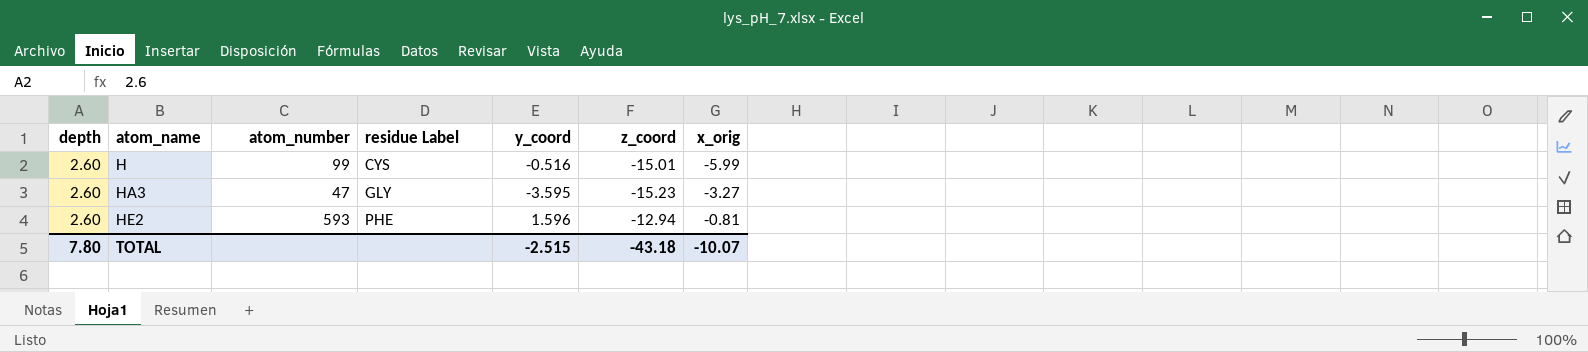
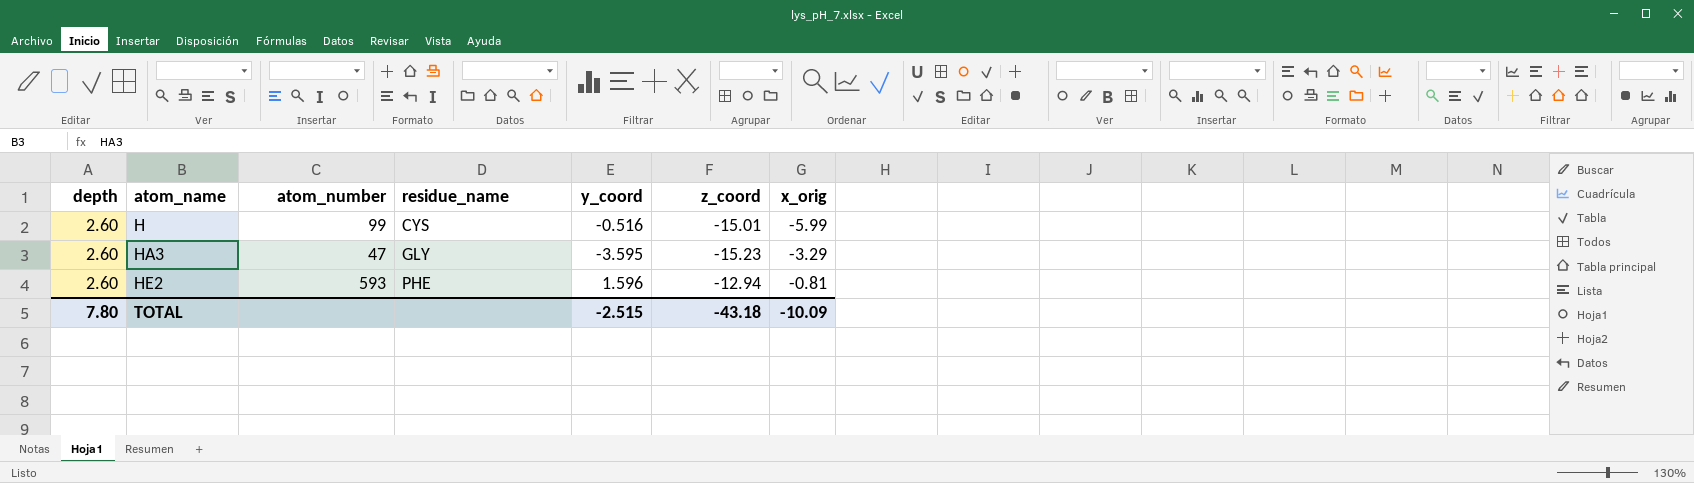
column name: residue Label -> residue_name
HA3 | x_orig: -3.27 -> -3.29
TOTAL | x_orig: -10.07 -> -10.09

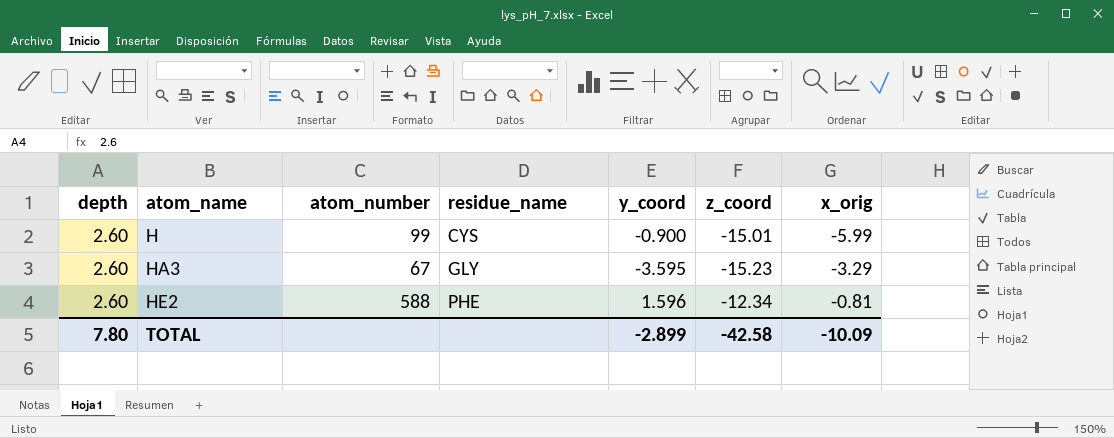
H | y_coord: -0.516 -> -0.900
HA3 | atom_number: 47 -> 67
HE2 | atom_number: 593 -> 588
HE2 | z_coord: -12.94 -> -12.34
TOTAL | y_coord: -2.515 -> -2.899
TOTAL | z_coord: -43.18 -> -42.58

